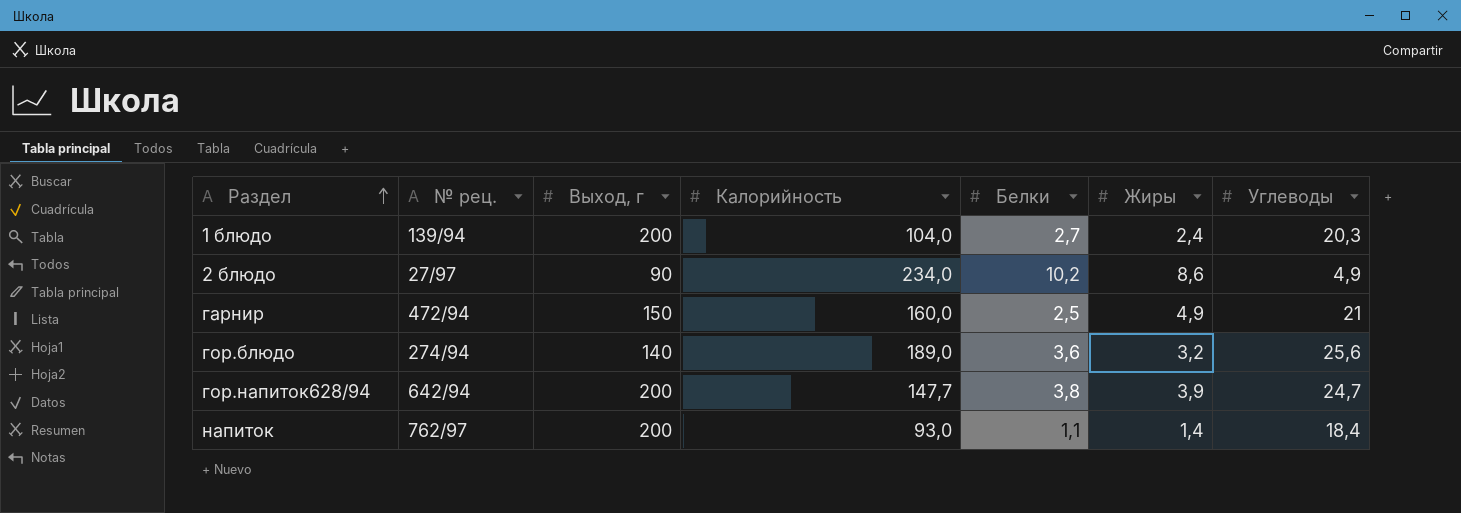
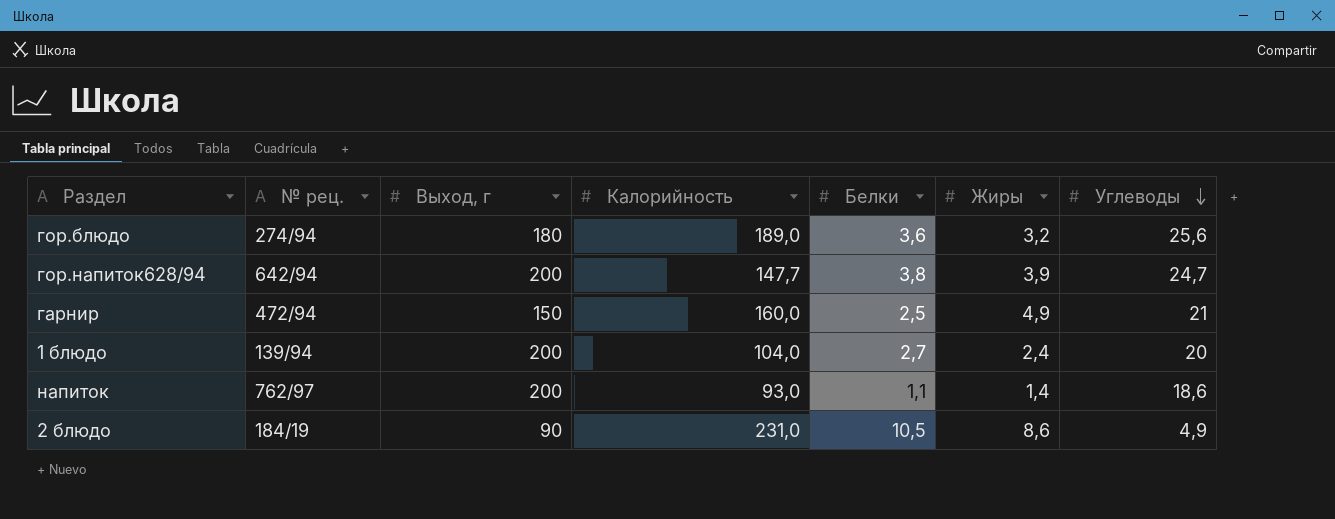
row order: Раздел ascending -> Углеводы descending
гор.блюдо | Выход, г: 140 -> 180
1 блюдо | Углеводы: 20,3 -> 20
напиток | Углеводы: 18,4 -> 18,6
2 блюдо | № рец.: 27/97 -> 184/19
2 блюдо | Калорийность: 234,0 -> 231,0
2 блюдо | Белки: 10,2 -> 10,5

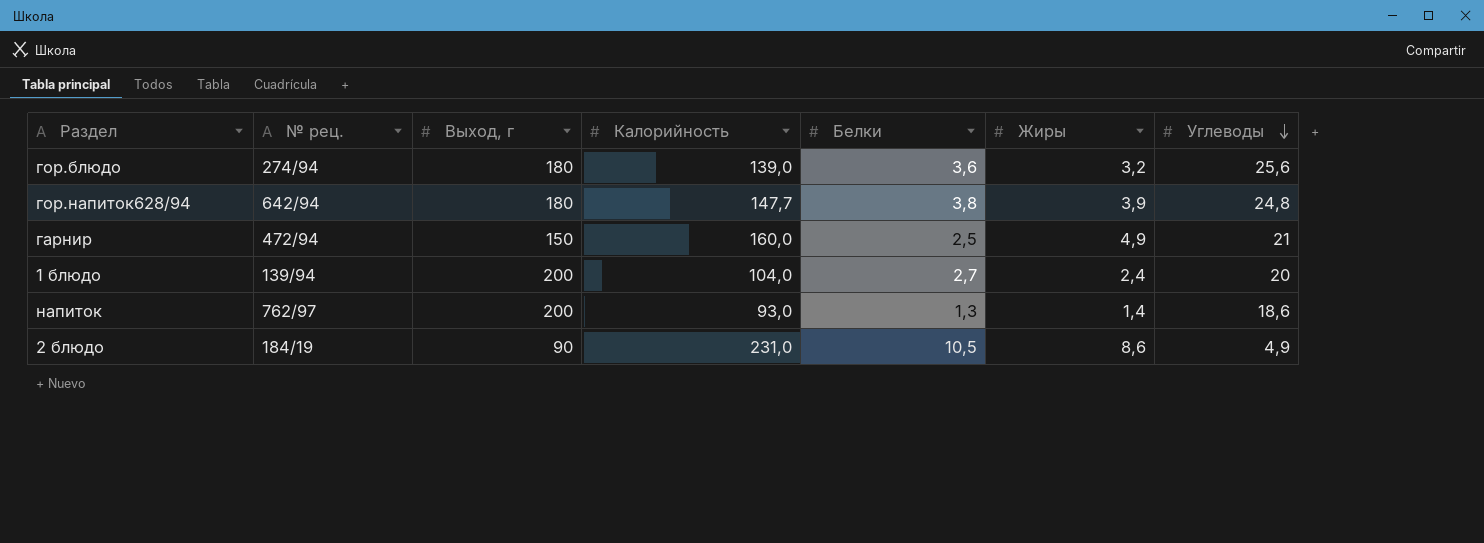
гор.блюдо | Калорийность: 189,0 -> 139,0
гор.напиток628/94 | Выход, г: 200 -> 180
гор.напиток628/94 | Углеводы: 24,7 -> 24,8
напиток | Белки: 1,1 -> 1,3

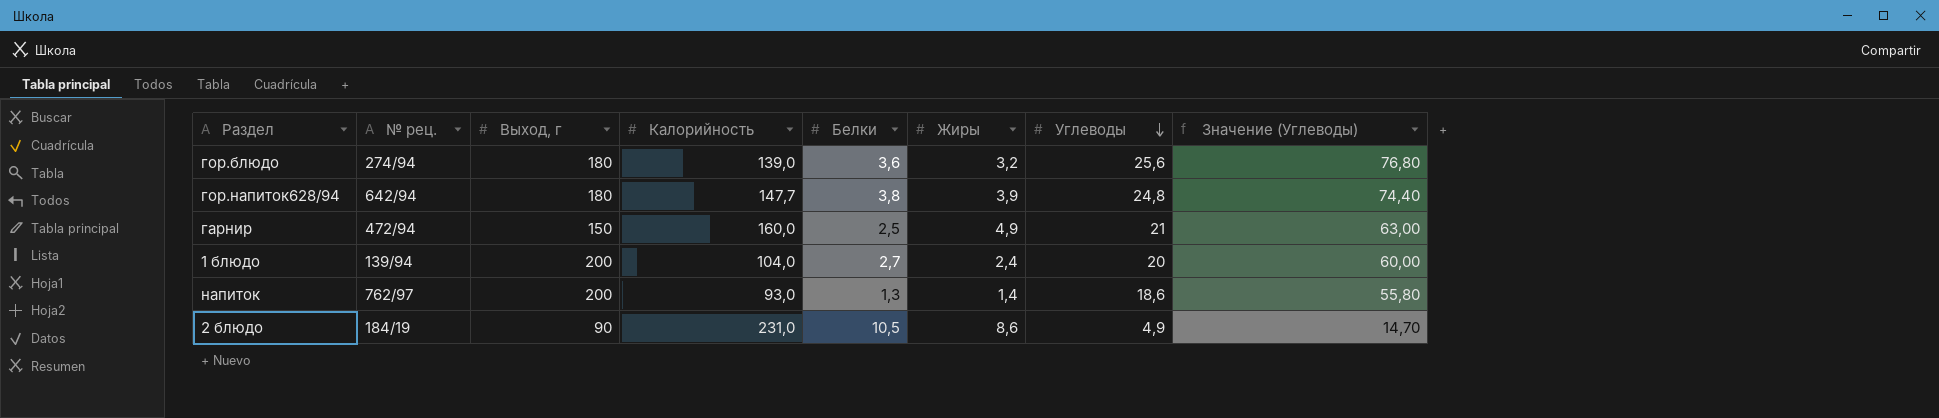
column Значение (Углеводы) | formula: none -> [Углеводы] * 3

